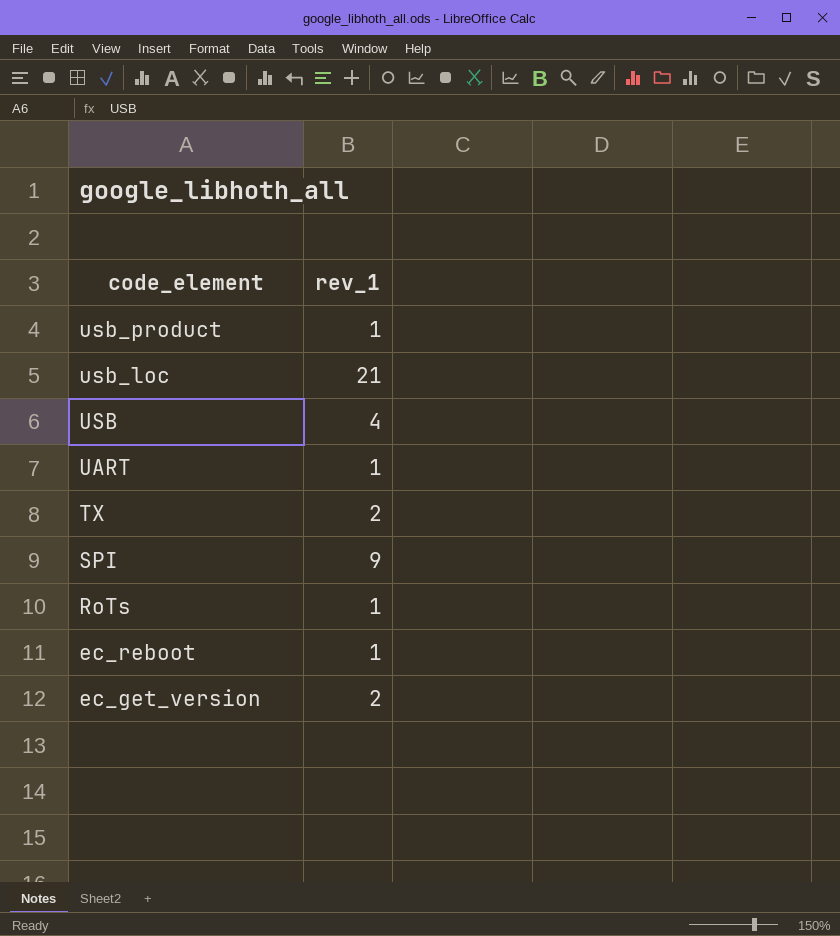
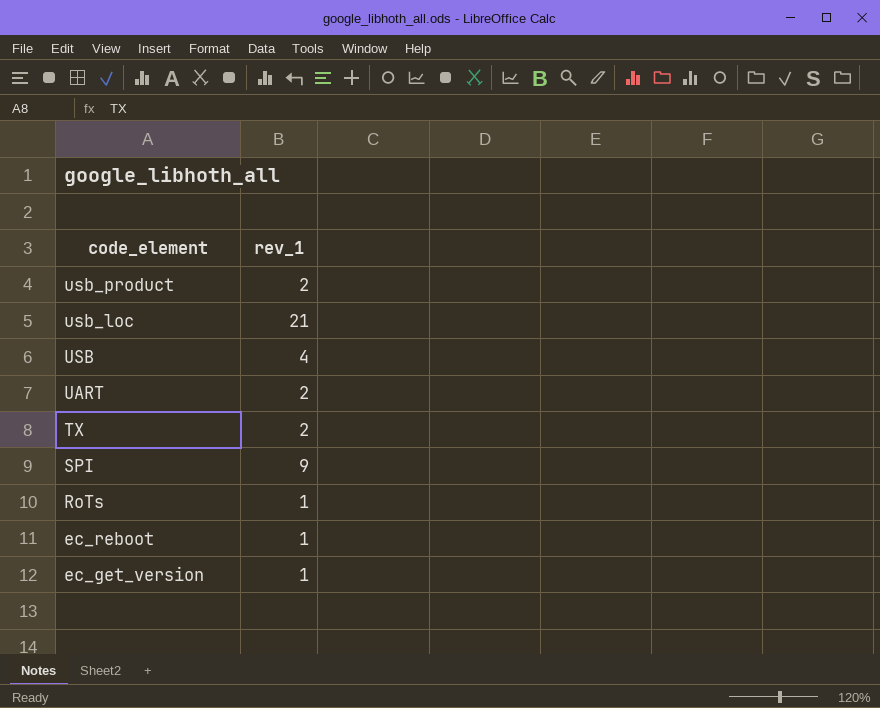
usb_product | rev_1: 1 -> 2
UART | rev_1: 1 -> 2
ec_get_version | rev_1: 2 -> 1

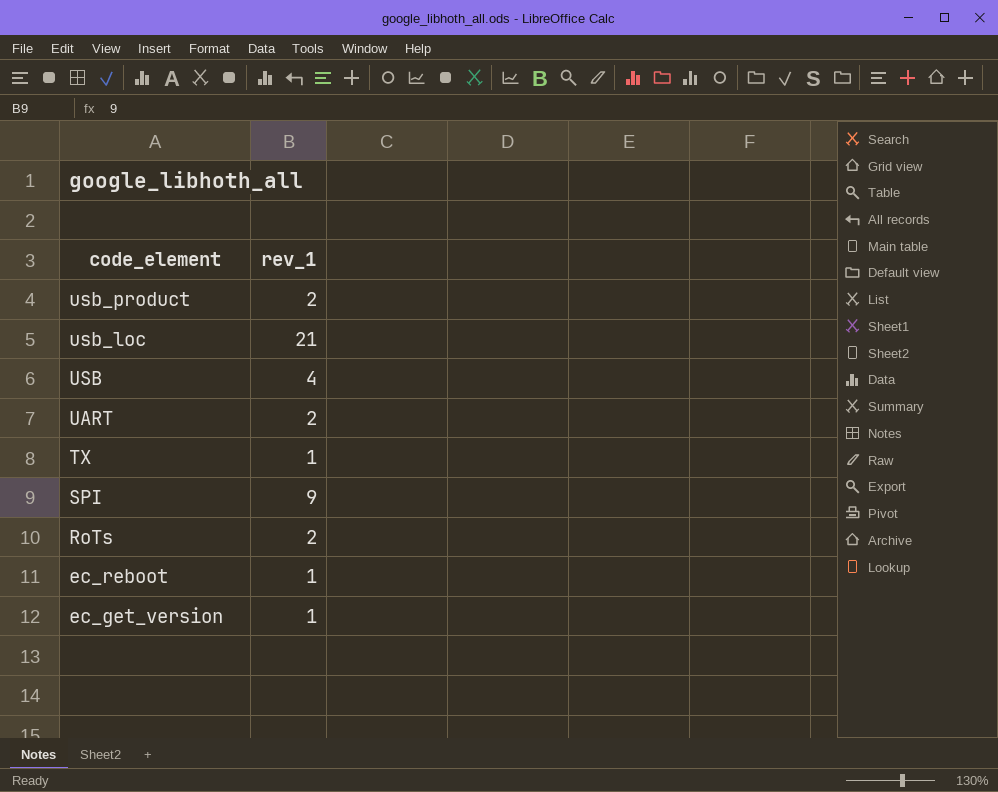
TX | rev_1: 2 -> 1
RoTs | rev_1: 1 -> 2

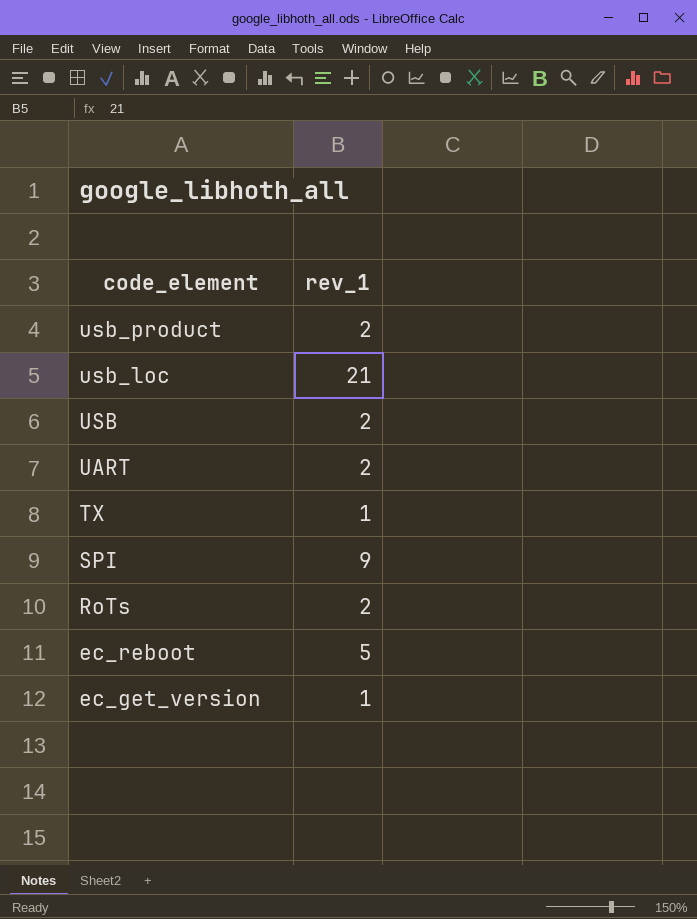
USB | rev_1: 4 -> 2
ec_reboot | rev_1: 1 -> 5

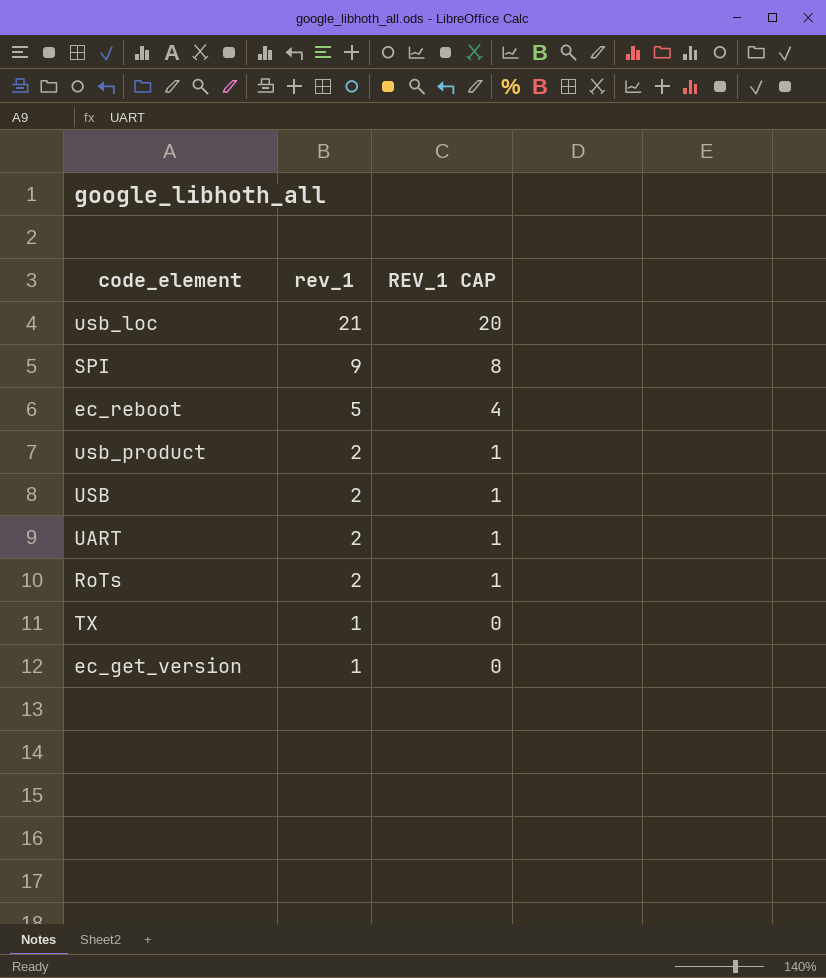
row order: code_element descending -> rev_1 descending
column REV_1 CAP | formula: none -> [rev_1] - 1

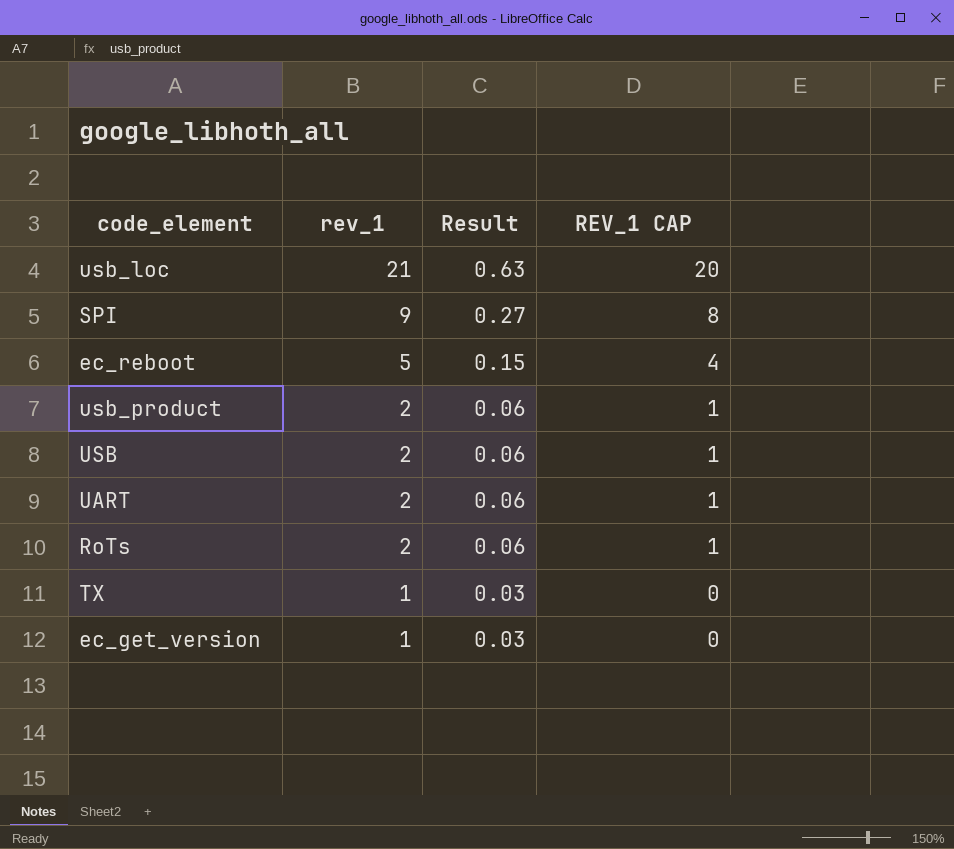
column Result | formula: none -> [rev_1] * 0.03

